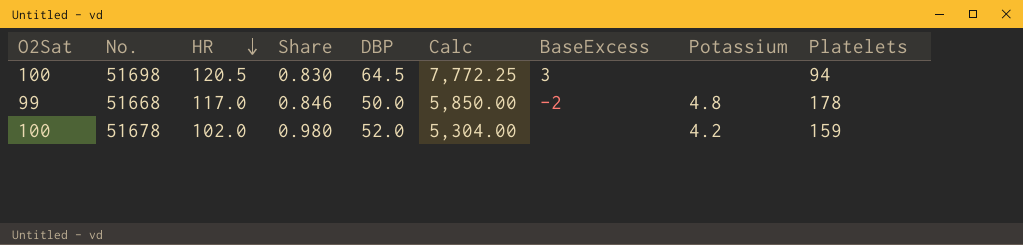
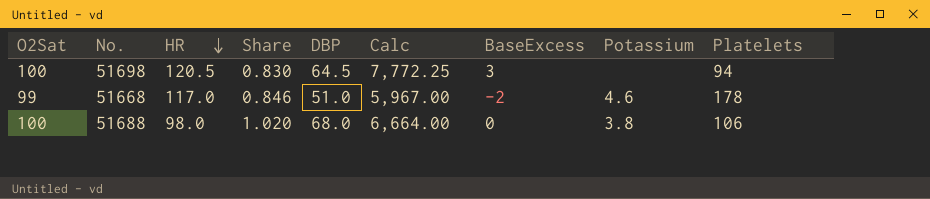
row 51678: 100 | 102.0 | 0.980 | 52.0 | 5,304.00 | none | 4.2 | 159 -> none
51668 | DBP: 50.0 -> 51.0
51668 | Calc: 5,850.00 -> 5,967.00
51668 | Potassium: 4.8 -> 4.6
row 51688: none -> 100 | 98.0 | 1.020 | 68.0 | 6,664.00 | 0 | 3.8 | 106

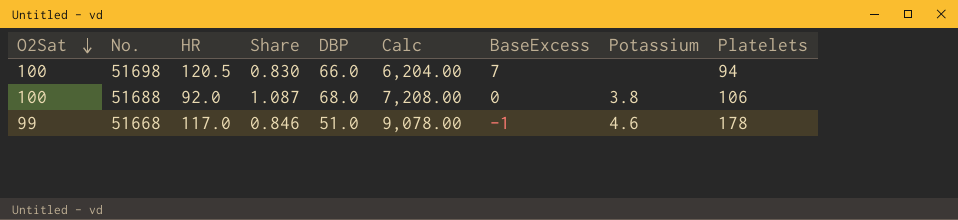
row order: HR descending -> O2Sat descending
column Calc | formula: [HR] * [DBP] -> [DBP] * [Platelets]
51698 | DBP: 64.5 -> 66.0
51698 | BaseExcess: 3 -> 7
51688 | HR: 98.0 -> 92.0
51688 | Share: 1.020 -> 1.087
51668 | BaseExcess: -2 -> -1

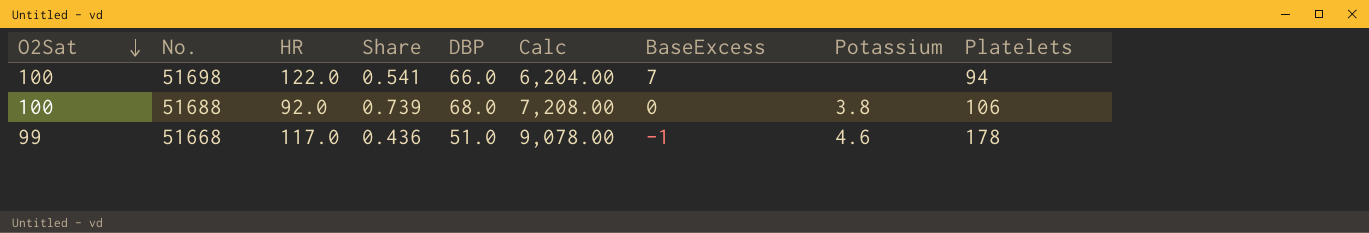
column Share | formula: [O2Sat] / [HR] -> [DBP] / [HR]
51698 | HR: 120.5 -> 122.0

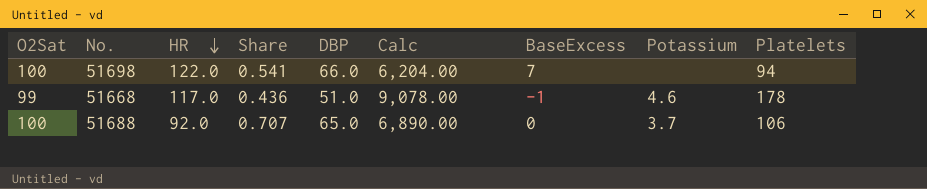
row order: O2Sat descending -> HR descending
51688 | Share: 0.739 -> 0.707
51688 | DBP: 68.0 -> 65.0
51688 | Calc: 7,208.00 -> 6,890.00
51688 | Potassium: 3.8 -> 3.7

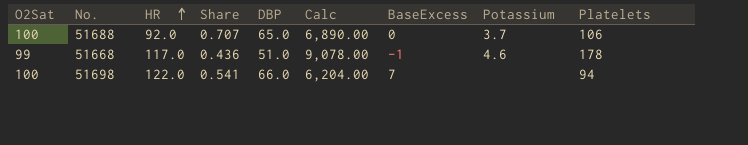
row order: HR descending -> HR ascending

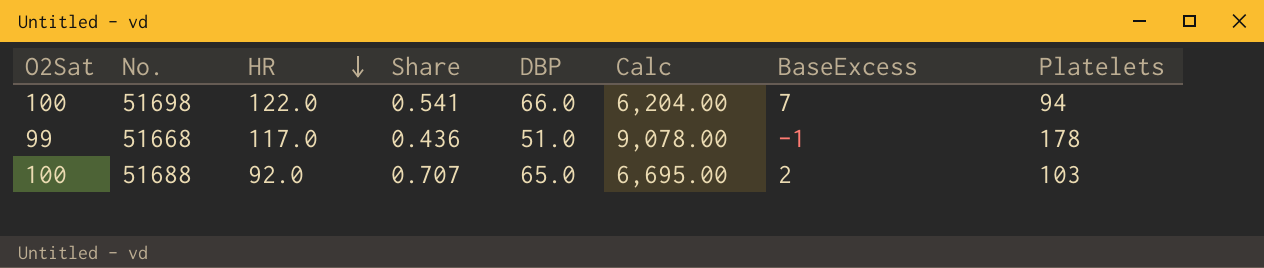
row order: HR ascending -> HR descending
column Potassium | position: 8 -> none
51688 | Calc: 6,890.00 -> 6,695.00
51688 | BaseExcess: 0 -> 2
51688 | Platelets: 106 -> 103

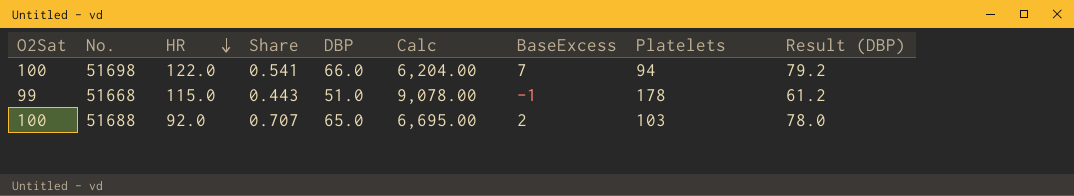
column Result (DBP) | formula: none -> [DBP] * 1.2
51668 | HR: 117.0 -> 115.0
51668 | Share: 0.436 -> 0.443

